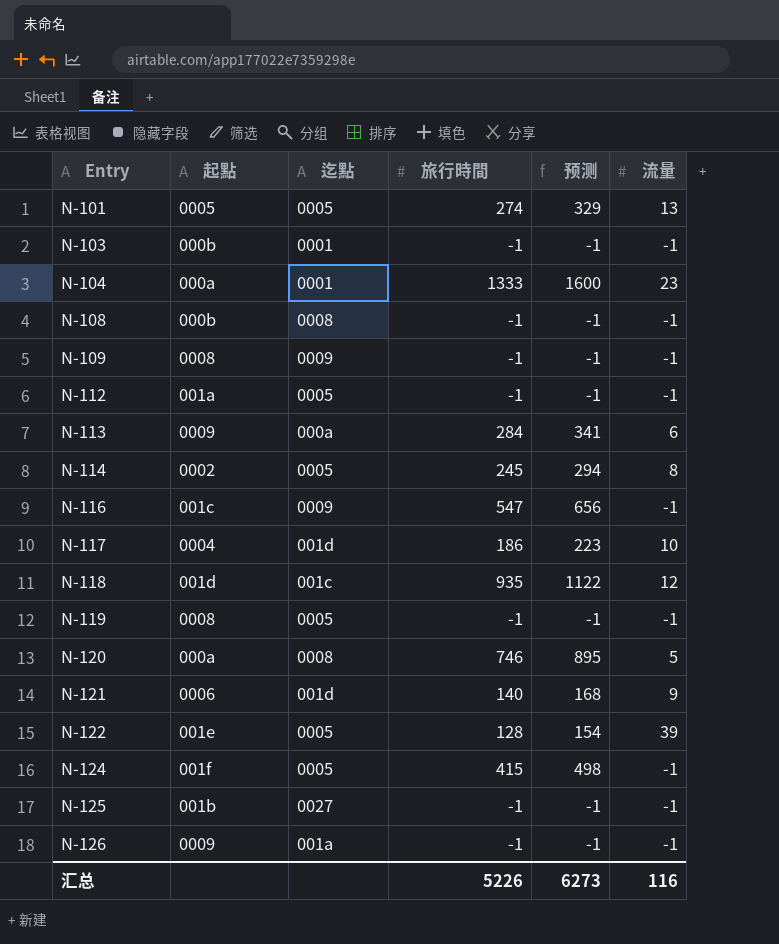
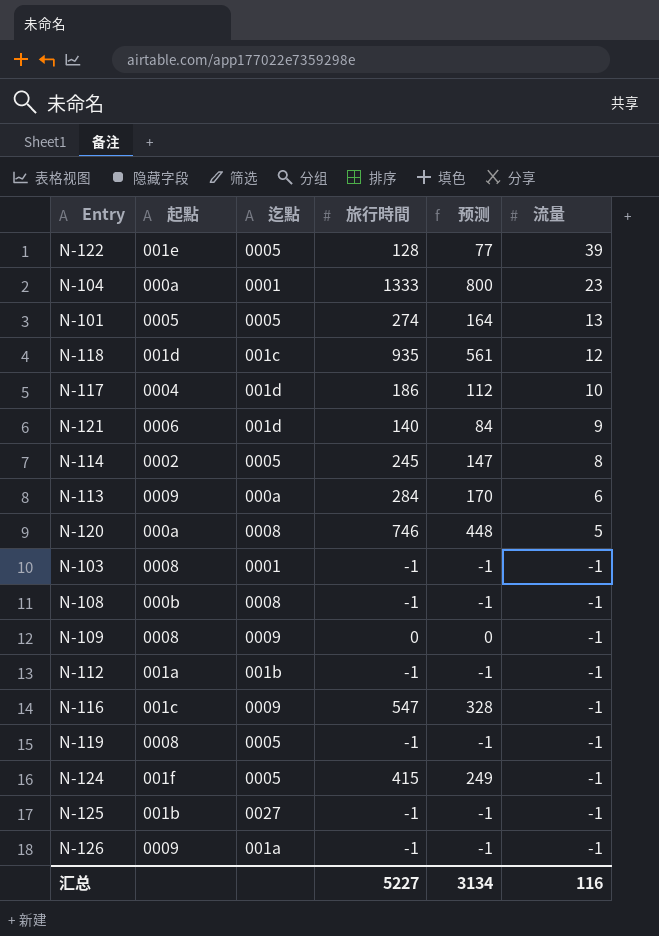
row order: Entry ascending -> 流量 descending
column 预测 | formula: [旅行時間] * 1.2 -> [旅行時間] * 0.6
N-103 | 起點: 000b -> 0008
N-109 | 旅行時間: -1 -> 0
N-112 | 迄點: 0005 -> 001b
汇总 | 旅行時間: 5226 -> 5227
汇总 | 预测: 6273 -> 3134

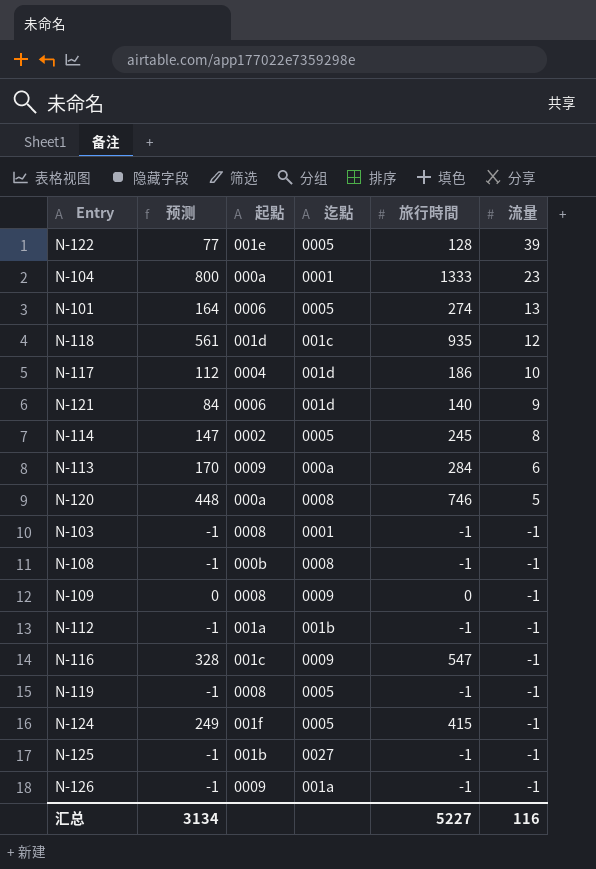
column 预测 | position: 5 -> 2
N-101 | 起點: 0005 -> 0006

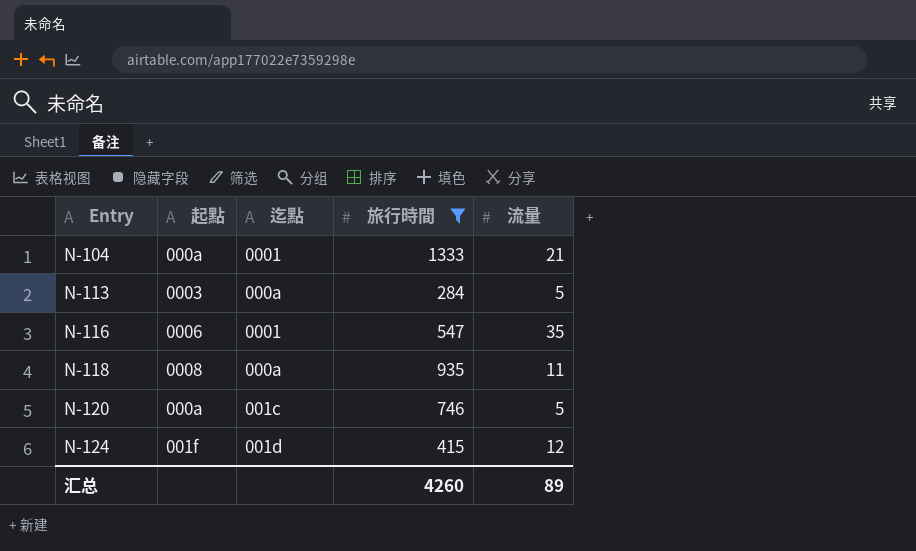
filter: none -> 旅行時間 >= 284
row order: 流量 descending -> Entry ascending
column 预测 | formula: [旅行時間] * 0.6 -> none
N-104 | 流量: 23 -> 21
N-113 | 起點: 0009 -> 0003
N-113 | 流量: 6 -> 5
N-116 | 起點: 001c -> 0006
N-116 | 迄點: 0009 -> 0001
N-116 | 流量: -1 -> 35
N-118 | 起點: 001d -> 0008
N-118 | 迄點: 001c -> 000a
N-118 | 流量: 12 -> 11
N-120 | 迄點: 0008 -> 001c
N-124 | 迄點: 0005 -> 001d
N-124 | 流量: -1 -> 12
汇总 | 旅行時間: 5227 -> 4260
汇总 | 流量: 116 -> 89

